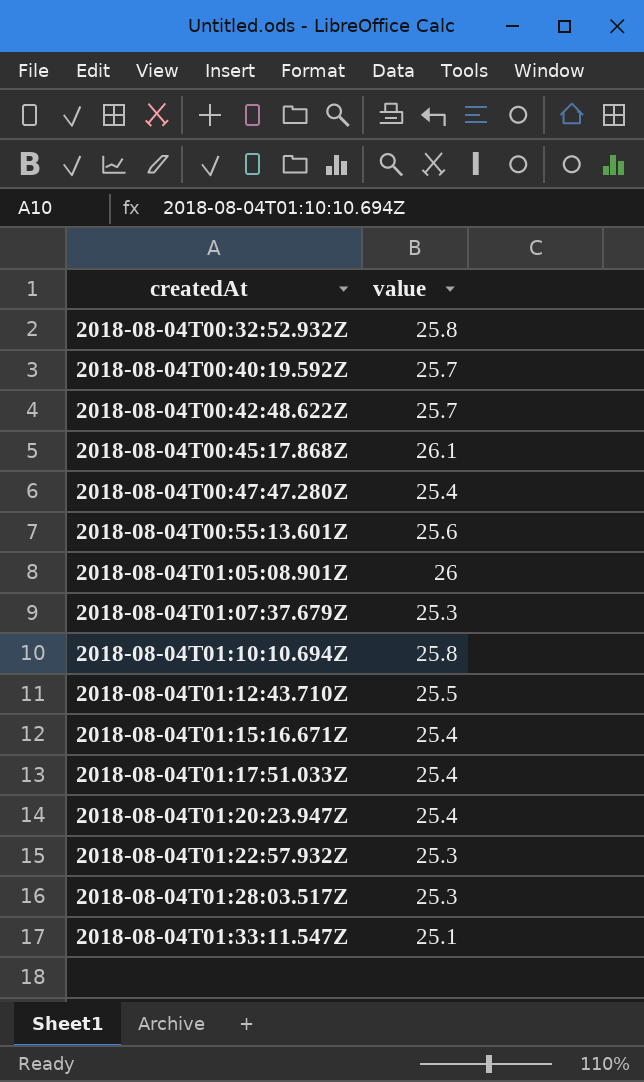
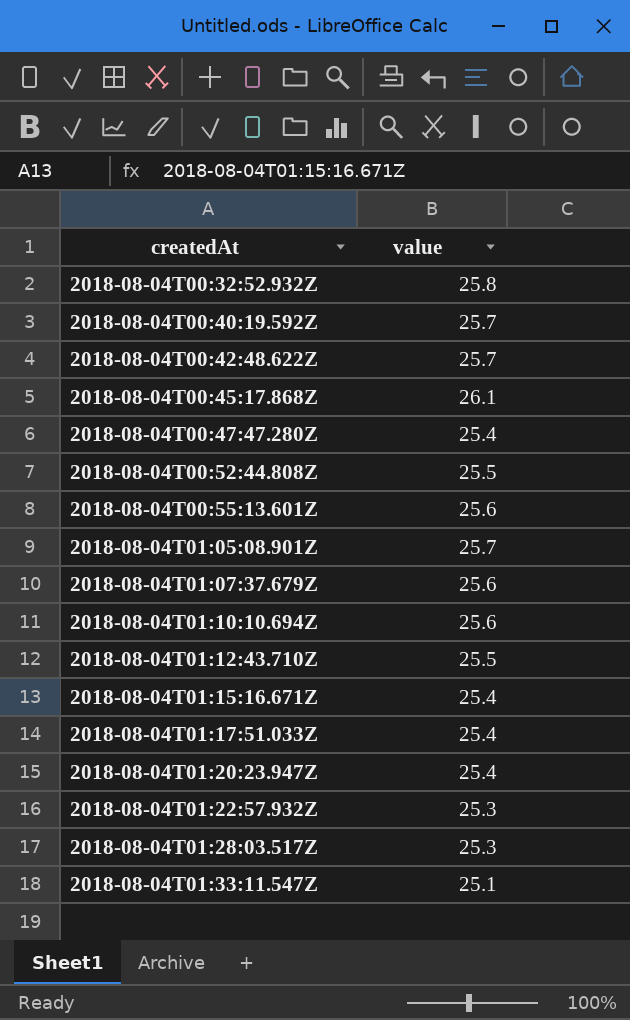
row 2018-08-04T00:52:44.808Z: none -> 25.5
2018-08-04T01:05:08.901Z | value: 26 -> 25.7
2018-08-04T01:07:37.679Z | value: 25.3 -> 25.6
2018-08-04T01:10:10.694Z | value: 25.8 -> 25.6

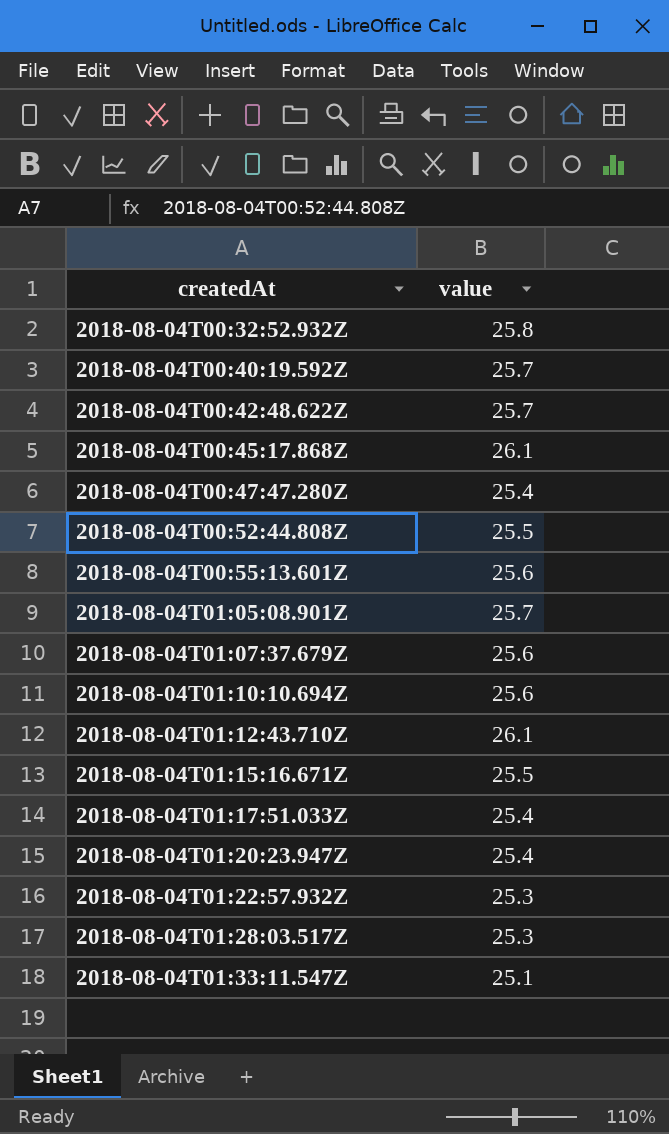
2018-08-04T01:12:43.710Z | value: 25.5 -> 26.1
2018-08-04T01:15:16.671Z | value: 25.4 -> 25.5

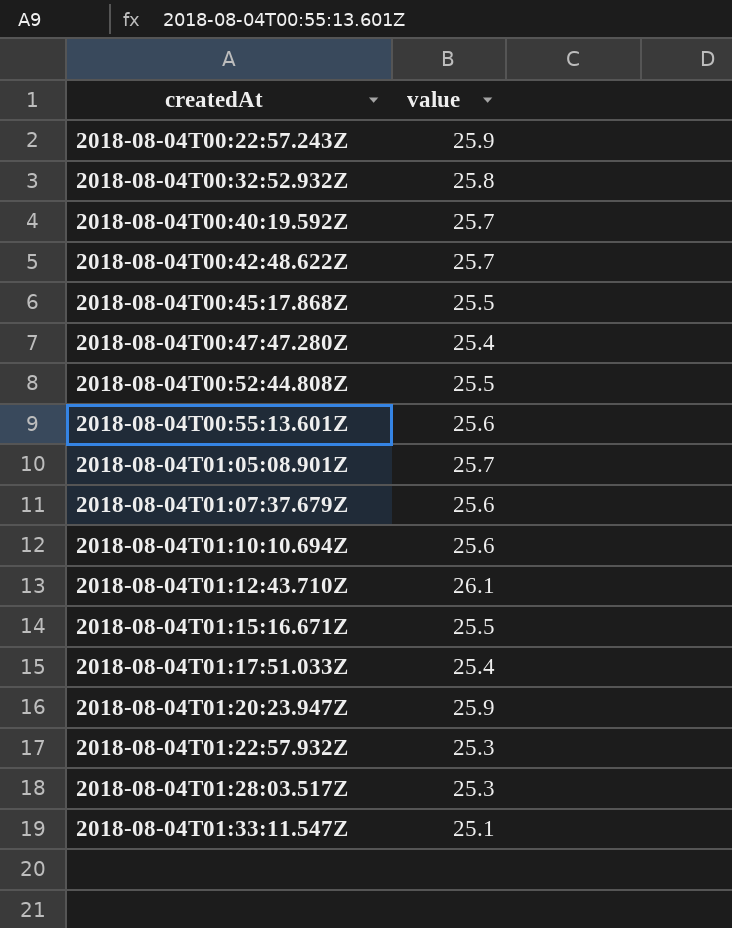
row 2018-08-04T00:22:57.243Z: none -> 25.9
2018-08-04T00:45:17.868Z | value: 26.1 -> 25.5
2018-08-04T01:20:23.947Z | value: 25.4 -> 25.9

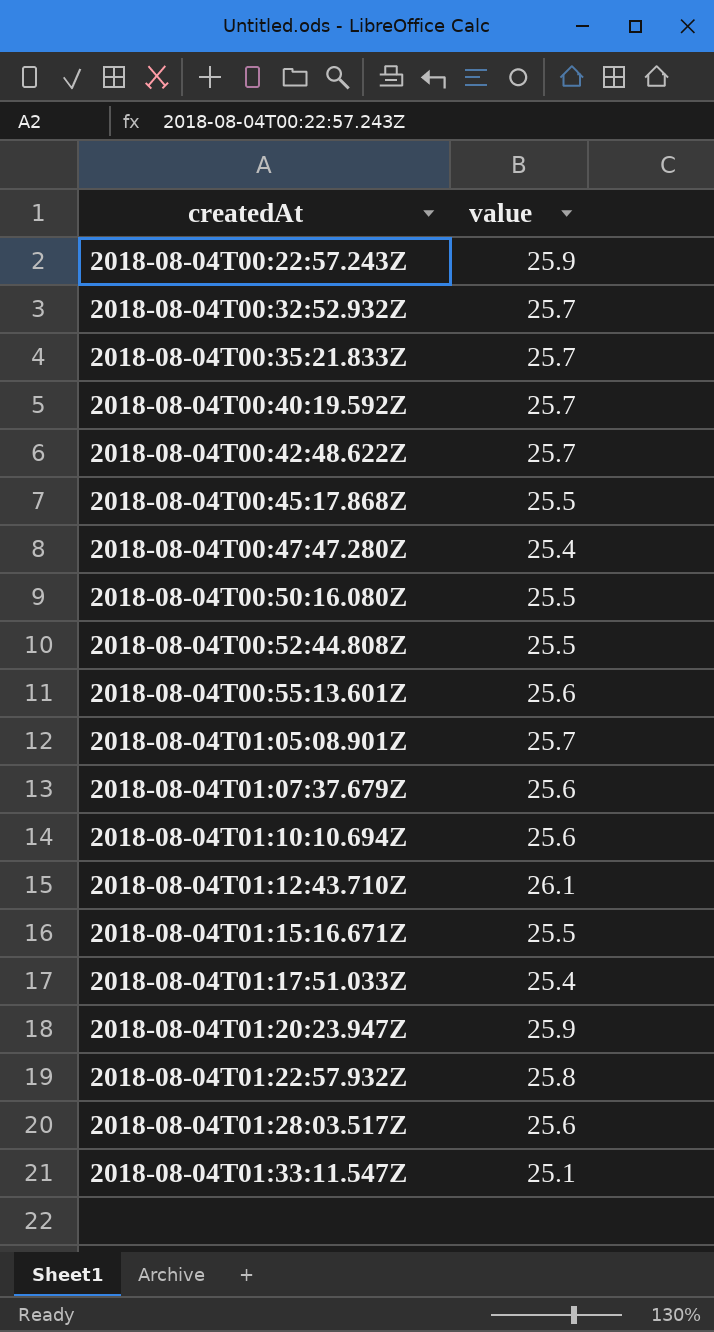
2018-08-04T00:32:52.932Z | value: 25.8 -> 25.7
row 2018-08-04T00:35:21.833Z: none -> 25.7
row 2018-08-04T00:50:16.080Z: none -> 25.5
2018-08-04T01:22:57.932Z | value: 25.3 -> 25.8
2018-08-04T01:28:03.517Z | value: 25.3 -> 25.6

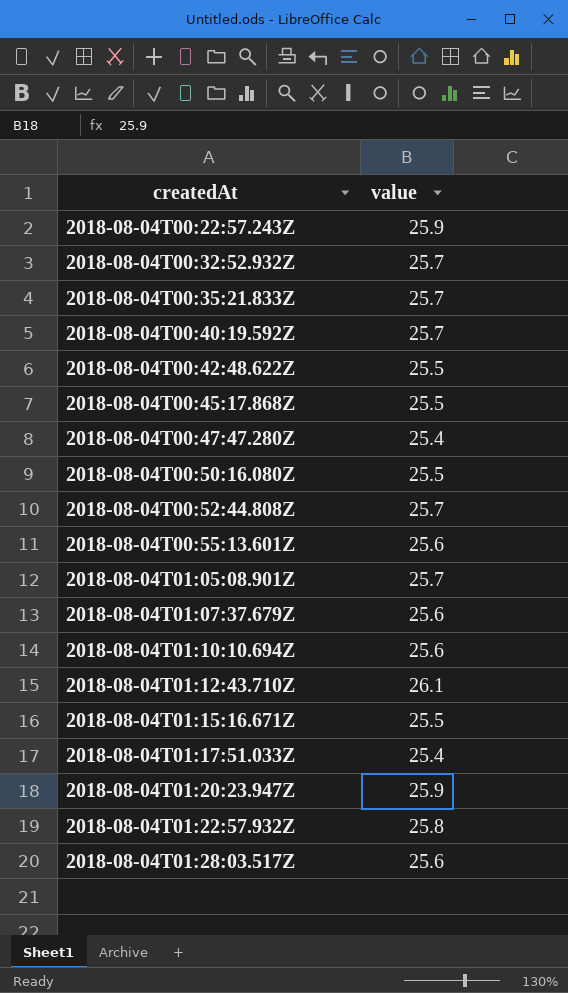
row 2018-08-04T01:33:11.547Z: 25.1 -> none
2018-08-04T00:42:48.622Z | value: 25.7 -> 25.5
2018-08-04T00:52:44.808Z | value: 25.5 -> 25.7

